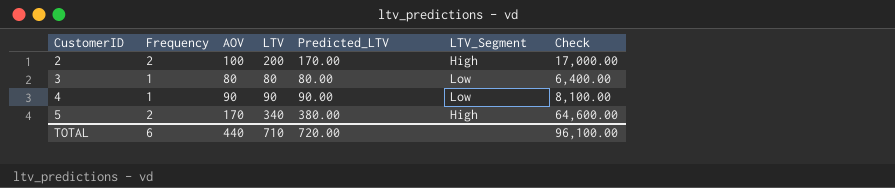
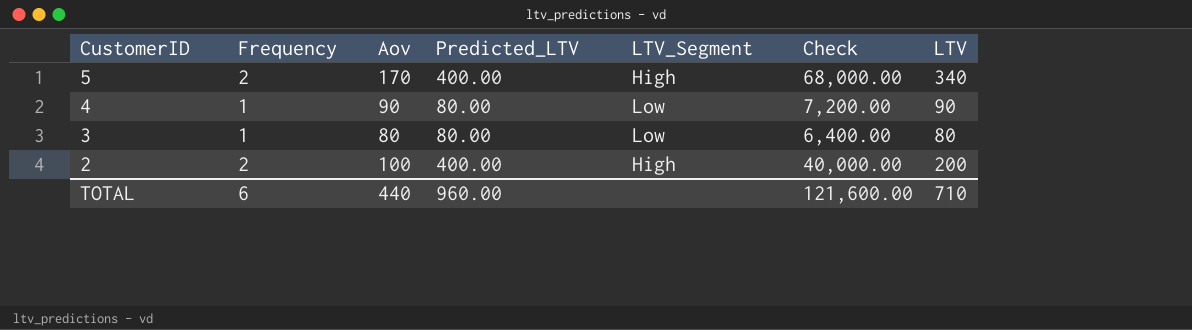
row order: CustomerID ascending -> CustomerID descending
column name: AOV -> Aov
column LTV | position: 4 -> 7
5 | Predicted_LTV: 380.00 -> 400.00
5 | Check: 64,600.00 -> 68,000.00
4 | Predicted_LTV: 90.00 -> 80.00
4 | Check: 8,100.00 -> 7,200.00
2 | Predicted_LTV: 170.00 -> 400.00
2 | Check: 17,000.00 -> 40,000.00
TOTAL | Predicted_LTV: 720.00 -> 960.00
TOTAL | Check: 96,100.00 -> 121,600.00

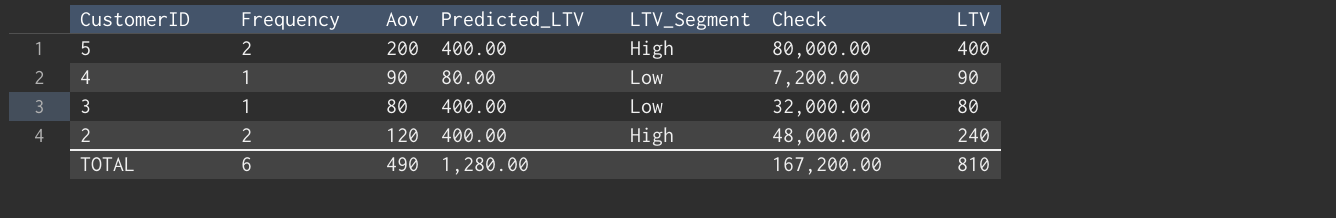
5 | Aov: 170 -> 200
5 | Check: 68,000.00 -> 80,000.00
5 | LTV: 340 -> 400
3 | Predicted_LTV: 80.00 -> 400.00
3 | Check: 6,400.00 -> 32,000.00
2 | Aov: 100 -> 120
2 | Check: 40,000.00 -> 48,000.00
2 | LTV: 200 -> 240
TOTAL | Aov: 440 -> 490
TOTAL | Predicted_LTV: 960.00 -> 1,280.00
TOTAL | Check: 121,600.00 -> 167,200.00
TOTAL | LTV: 710 -> 810

